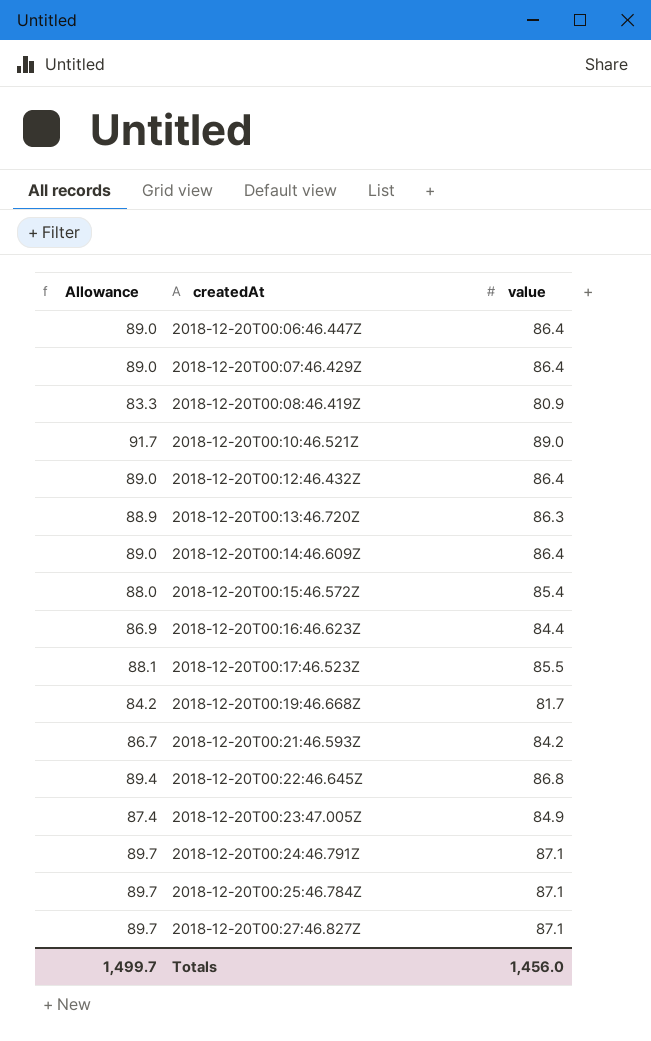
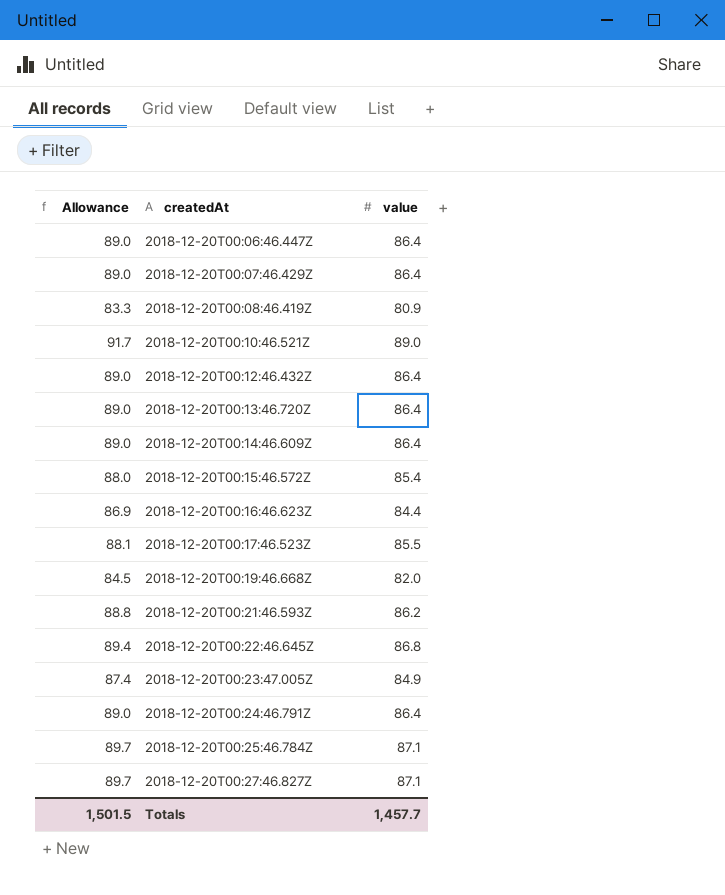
2018-12-20T00:13:46.720Z | Allowance: 88.9 -> 89.0
2018-12-20T00:13:46.720Z | value: 86.3 -> 86.4
2018-12-20T00:19:46.668Z | Allowance: 84.2 -> 84.5
2018-12-20T00:19:46.668Z | value: 81.7 -> 82.0
2018-12-20T00:21:46.593Z | Allowance: 86.7 -> 88.8
2018-12-20T00:21:46.593Z | value: 84.2 -> 86.2
2018-12-20T00:24:46.791Z | Allowance: 89.7 -> 89.0
2018-12-20T00:24:46.791Z | value: 87.1 -> 86.4
Totals | Allowance: 1,499.7 -> 1,501.5
Totals | value: 1,456.0 -> 1,457.7

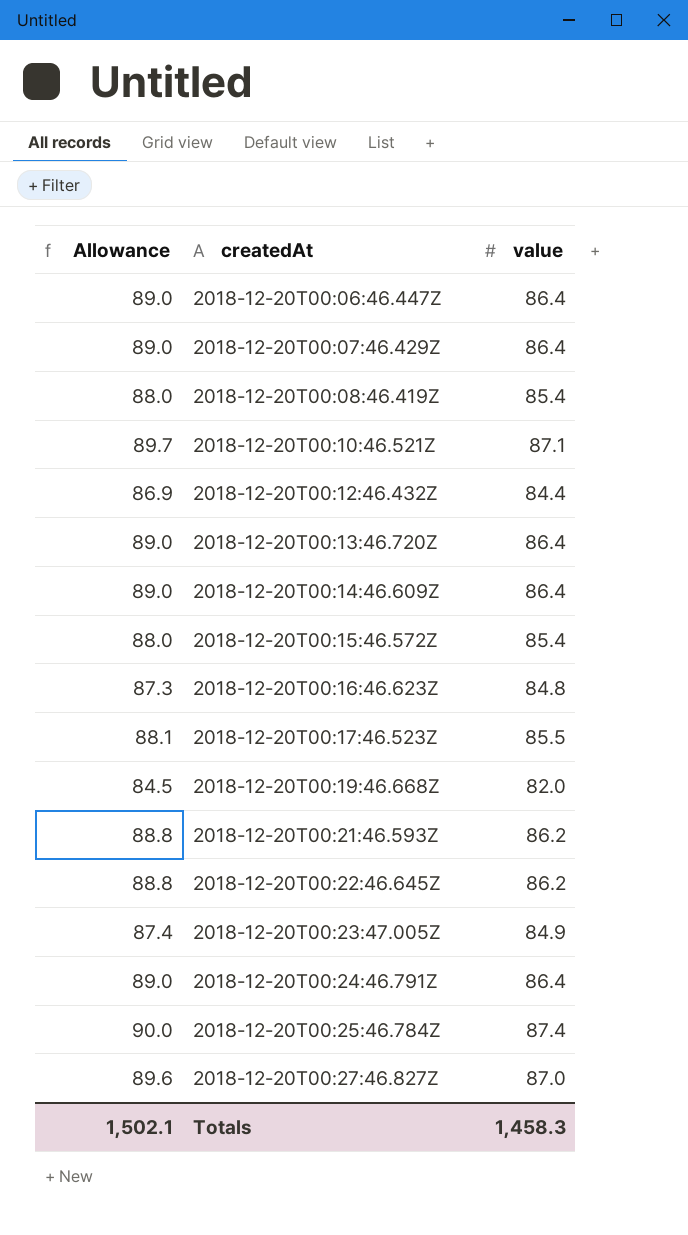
2018-12-20T00:08:46.419Z | Allowance: 83.3 -> 88.0
2018-12-20T00:08:46.419Z | value: 80.9 -> 85.4
2018-12-20T00:10:46.521Z | Allowance: 91.7 -> 89.7
2018-12-20T00:10:46.521Z | value: 89.0 -> 87.1
2018-12-20T00:12:46.432Z | Allowance: 89.0 -> 86.9
2018-12-20T00:12:46.432Z | value: 86.4 -> 84.4
2018-12-20T00:16:46.623Z | Allowance: 86.9 -> 87.3
2018-12-20T00:16:46.623Z | value: 84.4 -> 84.8
2018-12-20T00:22:46.645Z | Allowance: 89.4 -> 88.8
2018-12-20T00:22:46.645Z | value: 86.8 -> 86.2
2018-12-20T00:25:46.784Z | Allowance: 89.7 -> 90.0
2018-12-20T00:25:46.784Z | value: 87.1 -> 87.4
2018-12-20T00:27:46.827Z | Allowance: 89.7 -> 89.6
2018-12-20T00:27:46.827Z | value: 87.1 -> 87.0
Totals | Allowance: 1,501.5 -> 1,502.1
Totals | value: 1,457.7 -> 1,458.3

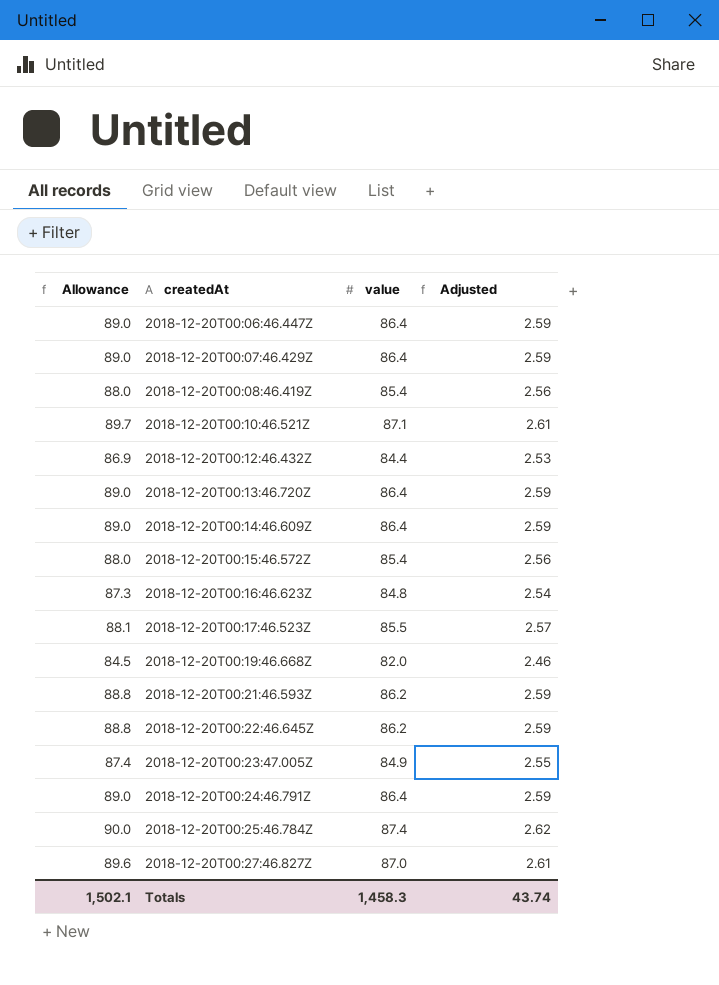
column Adjusted | formula: none -> [value] * 0.03

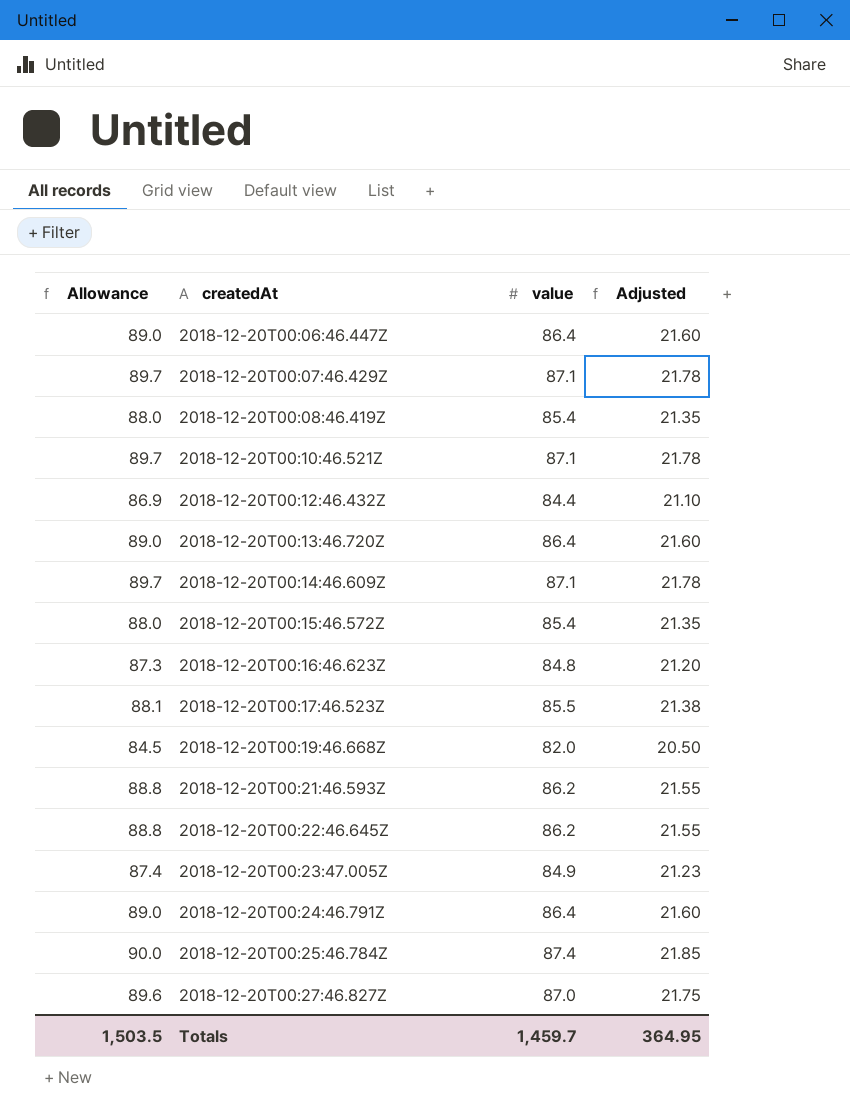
column Adjusted | formula: [value] * 0.03 -> [value] * 0.25
2018-12-20T00:07:46.429Z | Allowance: 89.0 -> 89.7
2018-12-20T00:07:46.429Z | value: 86.4 -> 87.1
2018-12-20T00:14:46.609Z | Allowance: 89.0 -> 89.7
2018-12-20T00:14:46.609Z | value: 86.4 -> 87.1
Totals | Allowance: 1,502.1 -> 1,503.5
Totals | value: 1,458.3 -> 1,459.7
Totals | Adjusted: 43.74 -> 364.95

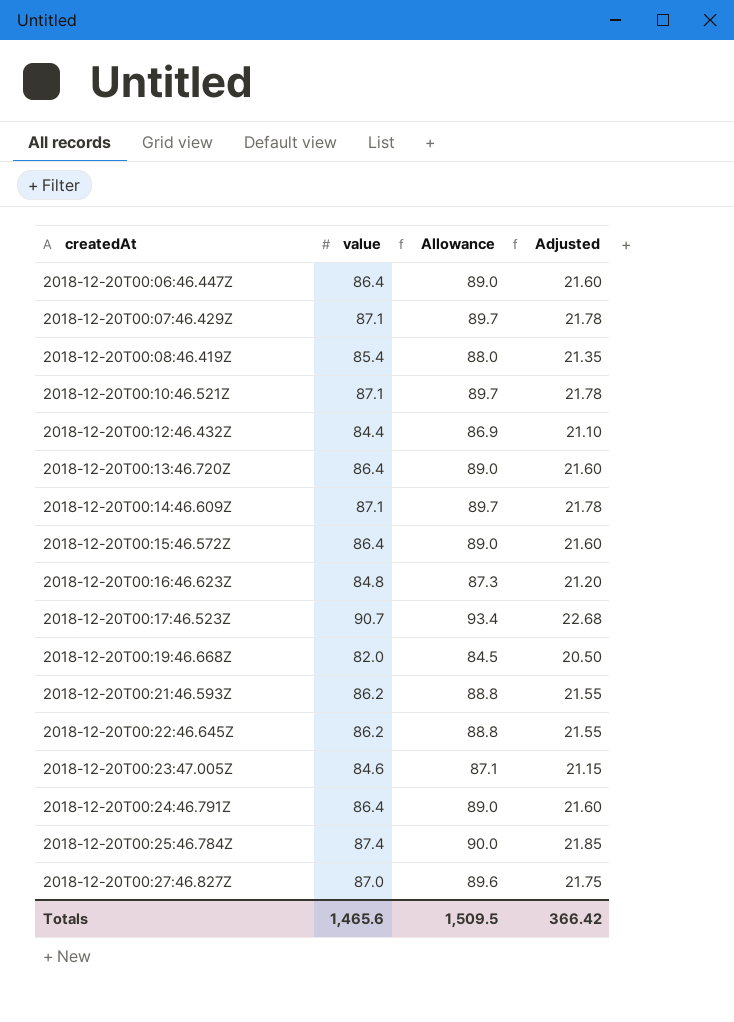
column Allowance | position: 1 -> 3
2018-12-20T00:15:46.572Z | value: 85.4 -> 86.4
2018-12-20T00:15:46.572Z | Allowance: 88.0 -> 89.0
2018-12-20T00:15:46.572Z | Adjusted: 21.35 -> 21.60
2018-12-20T00:17:46.523Z | value: 85.5 -> 90.7
2018-12-20T00:17:46.523Z | Allowance: 88.1 -> 93.4
2018-12-20T00:17:46.523Z | Adjusted: 21.38 -> 22.68
2018-12-20T00:23:47.005Z | value: 84.9 -> 84.6
2018-12-20T00:23:47.005Z | Allowance: 87.4 -> 87.1
2018-12-20T00:23:47.005Z | Adjusted: 21.23 -> 21.15
Totals | value: 1,459.7 -> 1,465.6
Totals | Allowance: 1,503.5 -> 1,509.5
Totals | Adjusted: 364.95 -> 366.42

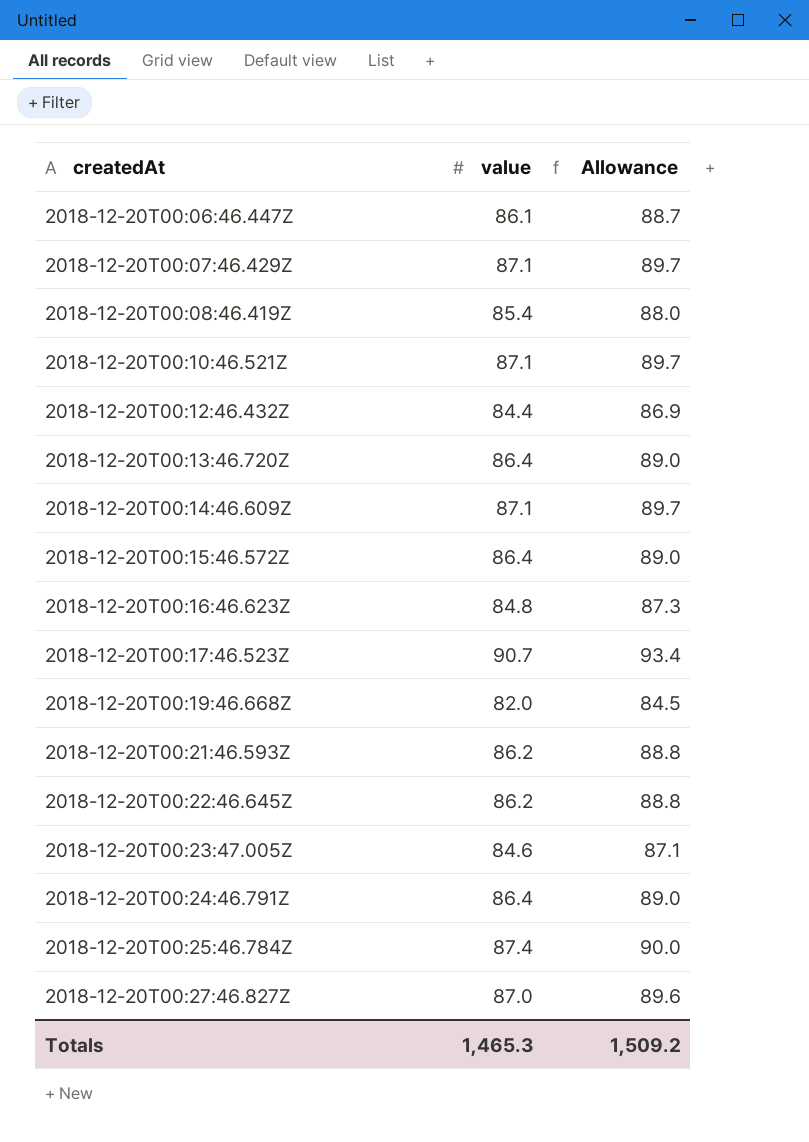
column Adjusted | formula: [value] * 0.25 -> none
2018-12-20T00:06:46.447Z | value: 86.4 -> 86.1
2018-12-20T00:06:46.447Z | Allowance: 89.0 -> 88.7
Totals | value: 1,465.6 -> 1,465.3
Totals | Allowance: 1,509.5 -> 1,509.2

